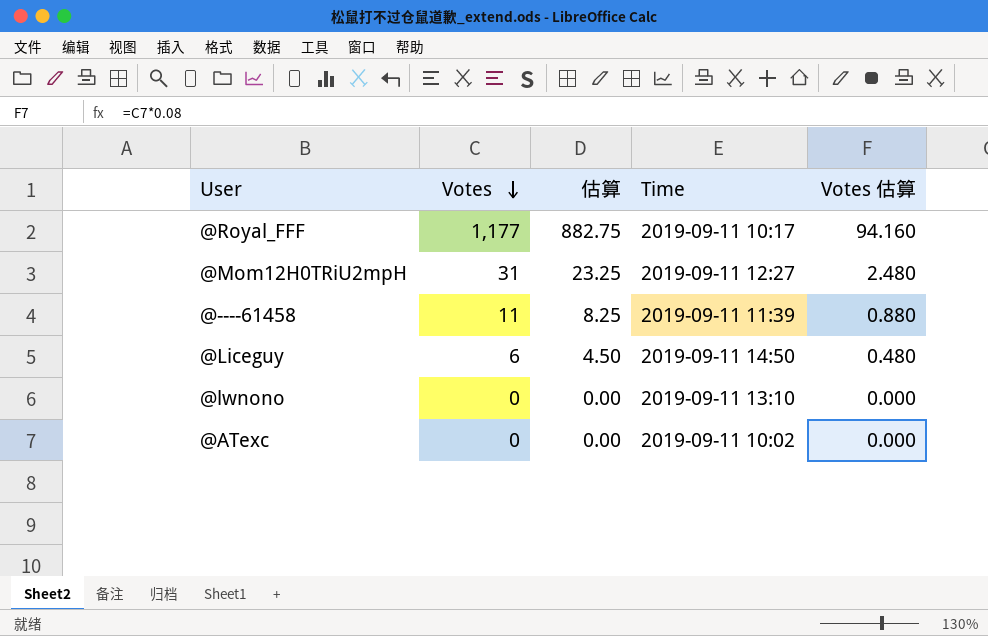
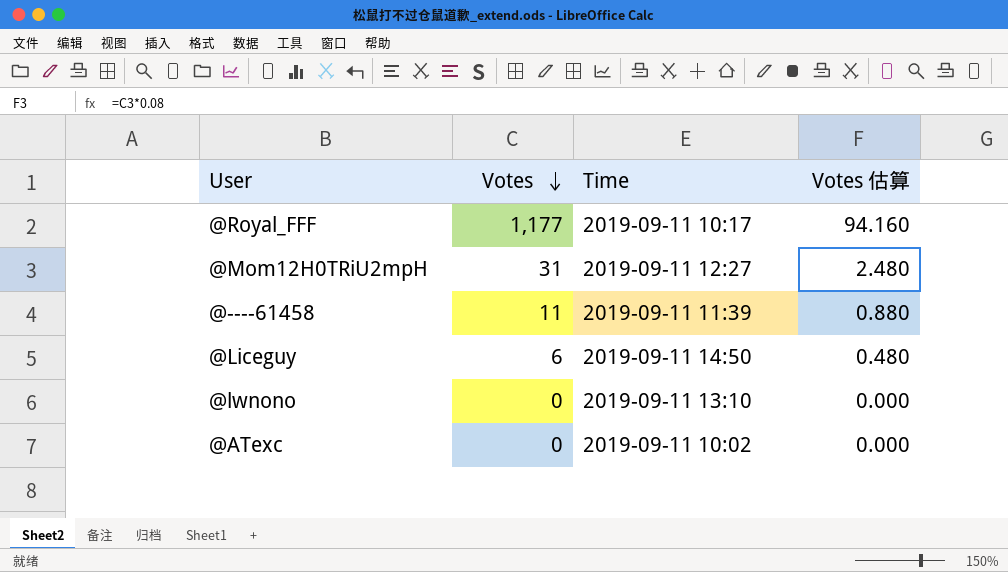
column 估算 | formula: [Votes] * 0.75 -> none

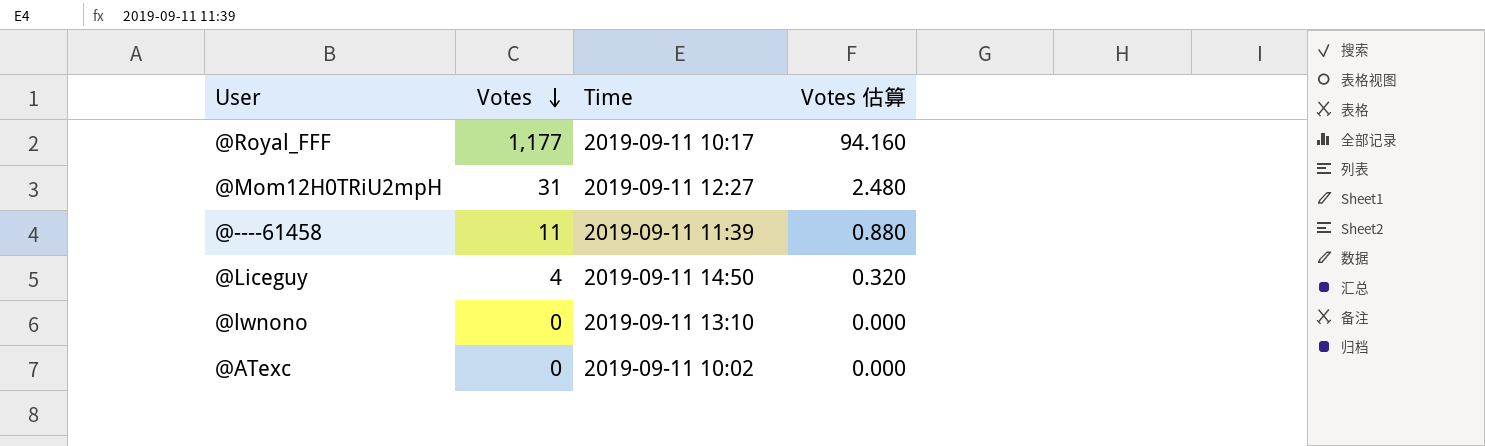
@Liceguy | Votes: 6 -> 4
@Liceguy | Votes 估算: 0.480 -> 0.320

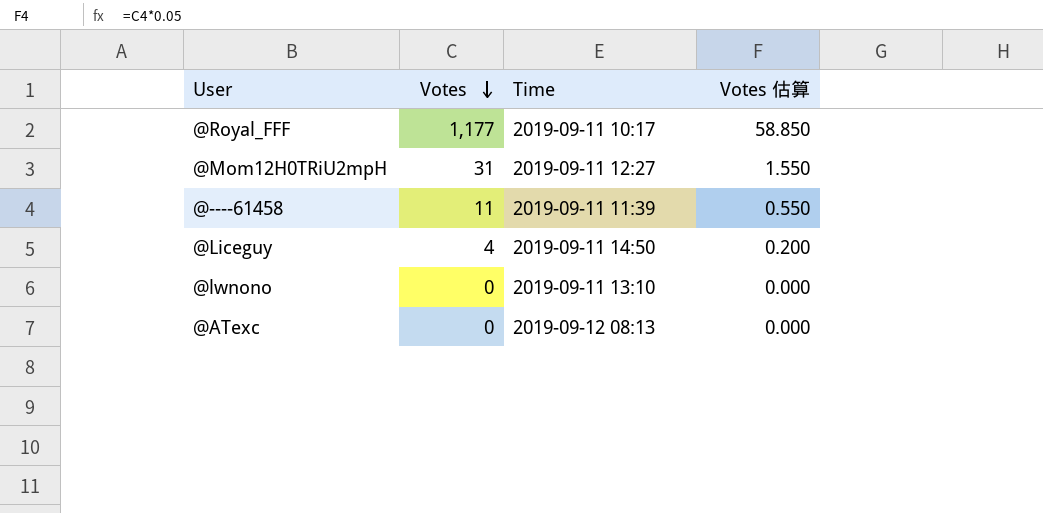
column Votes 估算 | formula: [Votes] * 0.08 -> [Votes] * 0.05
@ATexc | Time: 2019-09-11 10:02 -> 2019-09-12 08:13

